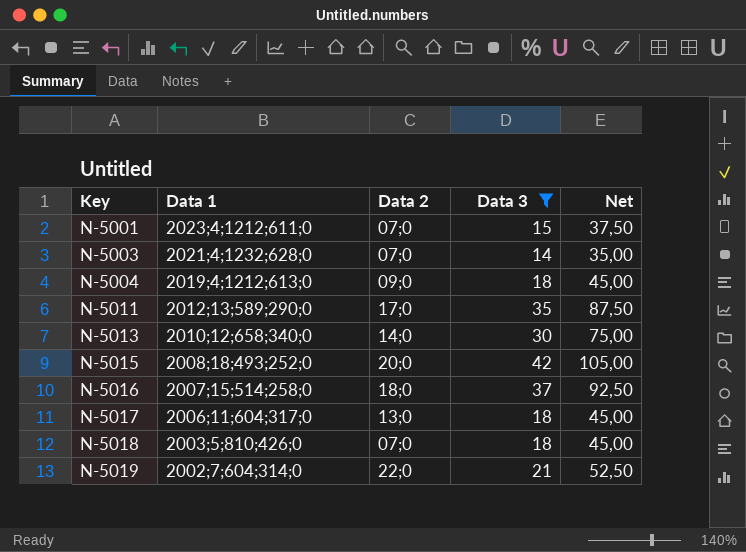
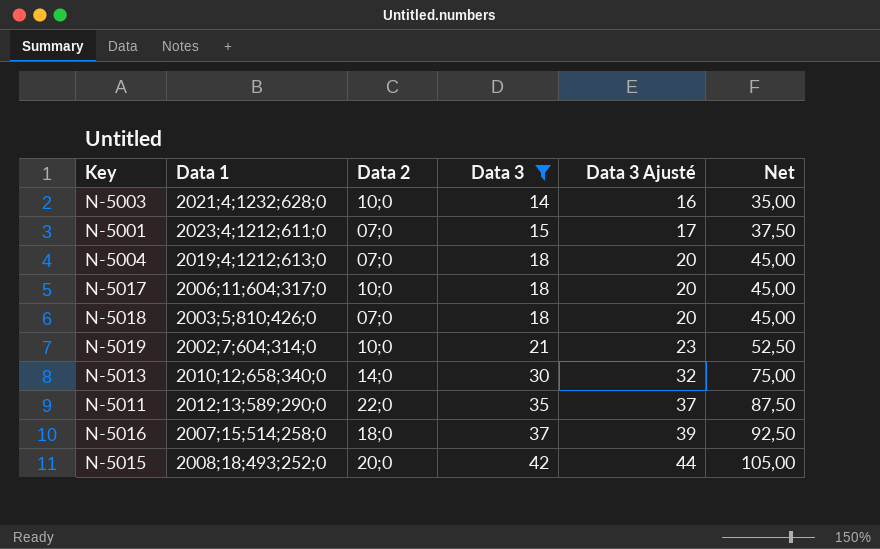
row order: Key ascending -> Data 3 ascending
column Data 3 Ajusté | formula: none -> [Data 3] + 2
N-5003 | Data 2: 07;0 -> 10;0
N-5004 | Data 2: 09;0 -> 07;0
N-5017 | Data 2: 13;0 -> 10;0
N-5019 | Data 2: 22;0 -> 10;0
N-5011 | Data 2: 17;0 -> 22;0

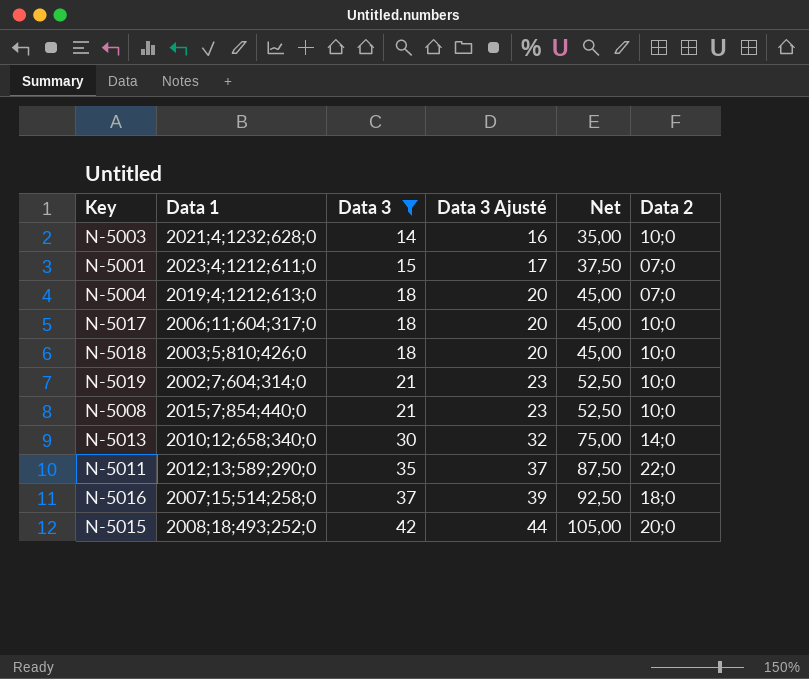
column Data 2 | position: 3 -> 6
N-5018 | Data 2: 07;0 -> 10;0
row N-5008: none -> 2015;7;854;440;0 | 21 | 23 | 52,50 | 10;0

